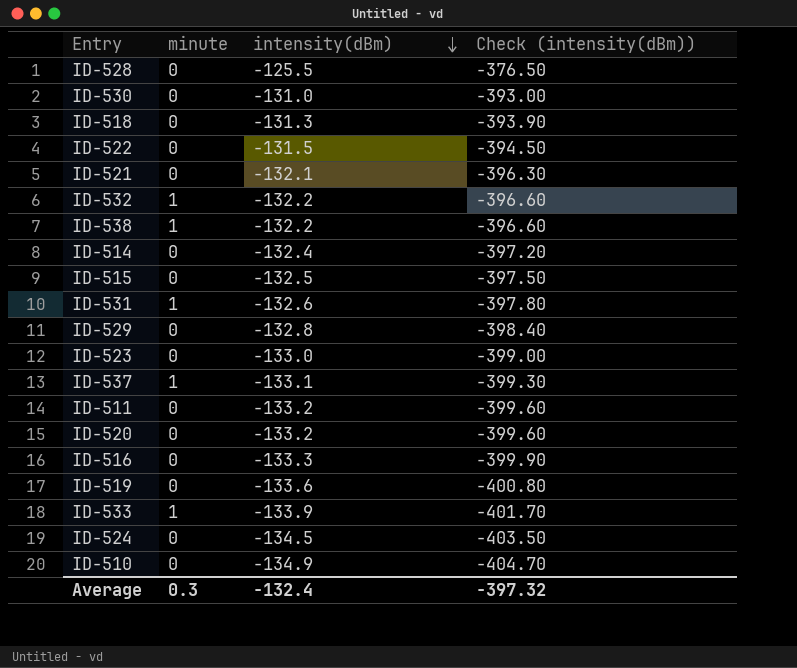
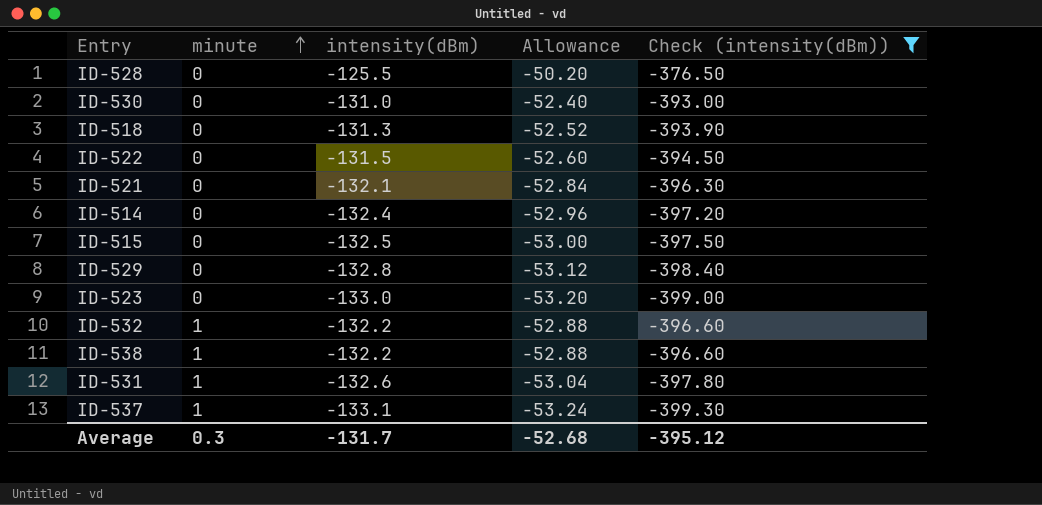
filter: none -> Check (intensity(dBm)) >= -399.30
row order: intensity(dBm) descending -> minute ascending
column Allowance | formula: none -> [intensity(dBm)] * 0.4
Average | intensity(dBm): -132.4 -> -131.7
Average | Check (intensity(dBm)): -397.32 -> -395.12

